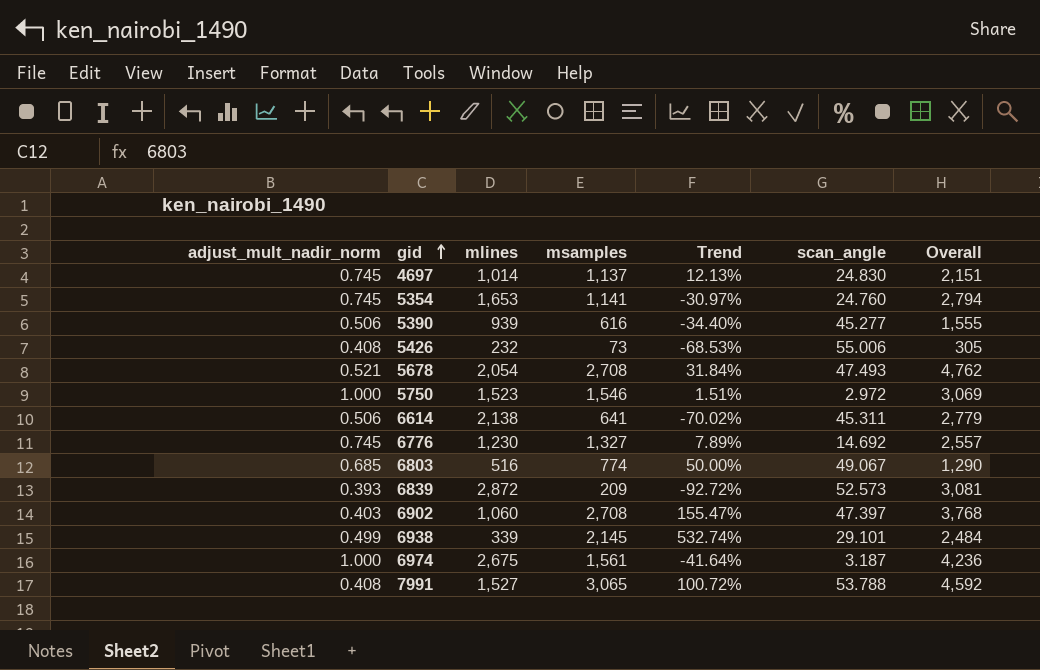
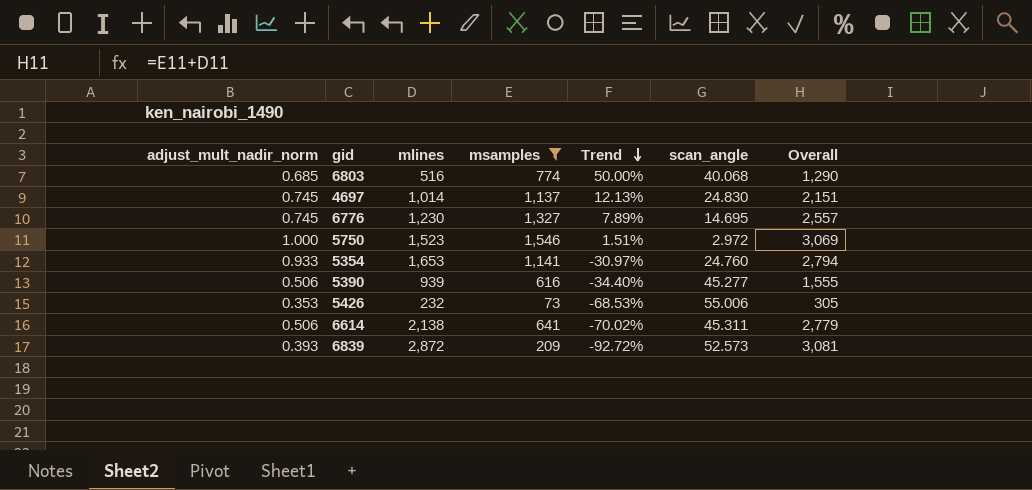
filter: none -> msamples <= 1,546
row order: gid ascending -> Trend descending
6803 | scan_angle: 49.067 -> 40.068
6776 | scan_angle: 14.692 -> 14.695
5354 | adjust_mult_nadir_norm: 0.745 -> 0.933
5426 | adjust_mult_nadir_norm: 0.408 -> 0.353

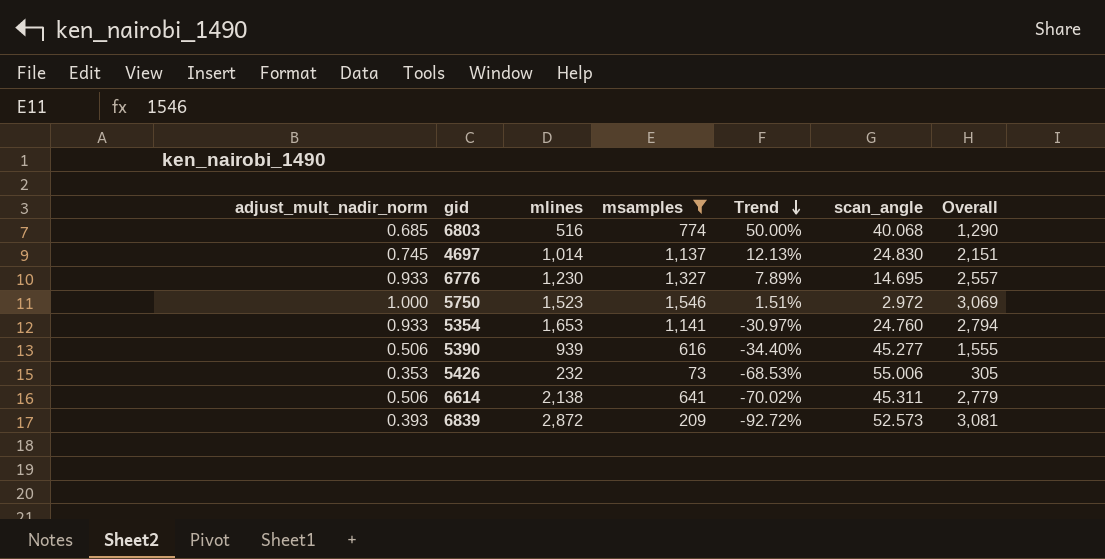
6776 | adjust_mult_nadir_norm: 0.745 -> 0.933

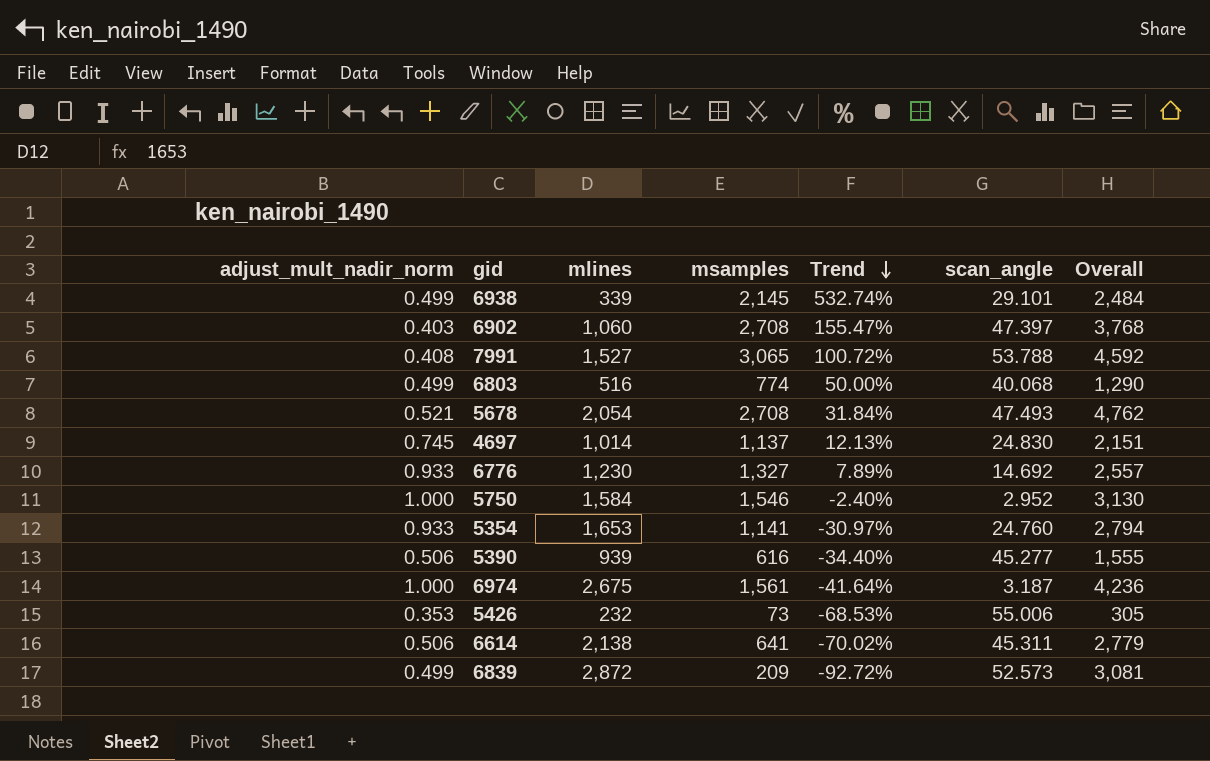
filter: msamples <= 1,546 -> none
6803 | adjust_mult_nadir_norm: 0.685 -> 0.499
6776 | scan_angle: 14.695 -> 14.692
5750 | mlines: 1,523 -> 1,584
5750 | Trend: 1.51% -> -2.40%
5750 | scan_angle: 2.972 -> 2.952
5750 | Overall: 3,069 -> 3,130
6839 | adjust_mult_nadir_norm: 0.393 -> 0.499

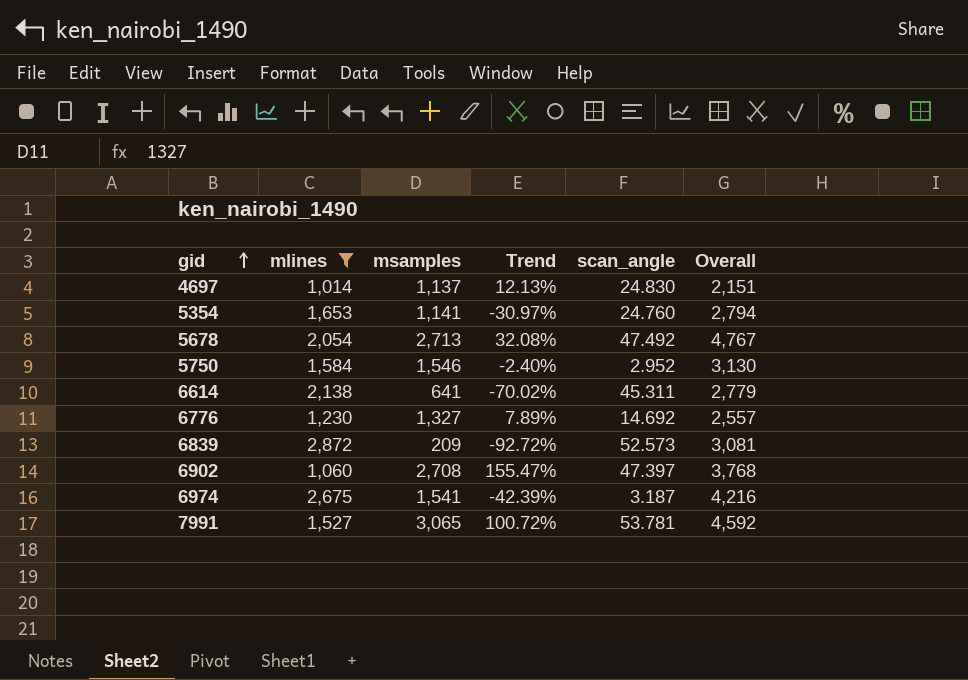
filter: none -> mlines >= 1,014
row order: Trend descending -> gid ascending
column adjust_mult_nadir_norm | position: 1 -> none
5678 | msamples: 2,708 -> 2,713
5678 | Trend: 31.84% -> 32.08%
5678 | scan_angle: 47.493 -> 47.492
5678 | Overall: 4,762 -> 4,767
6974 | msamples: 1,561 -> 1,541
6974 | Trend: -41.64% -> -42.39%
6974 | Overall: 4,236 -> 4,216
7991 | scan_angle: 53.788 -> 53.781

